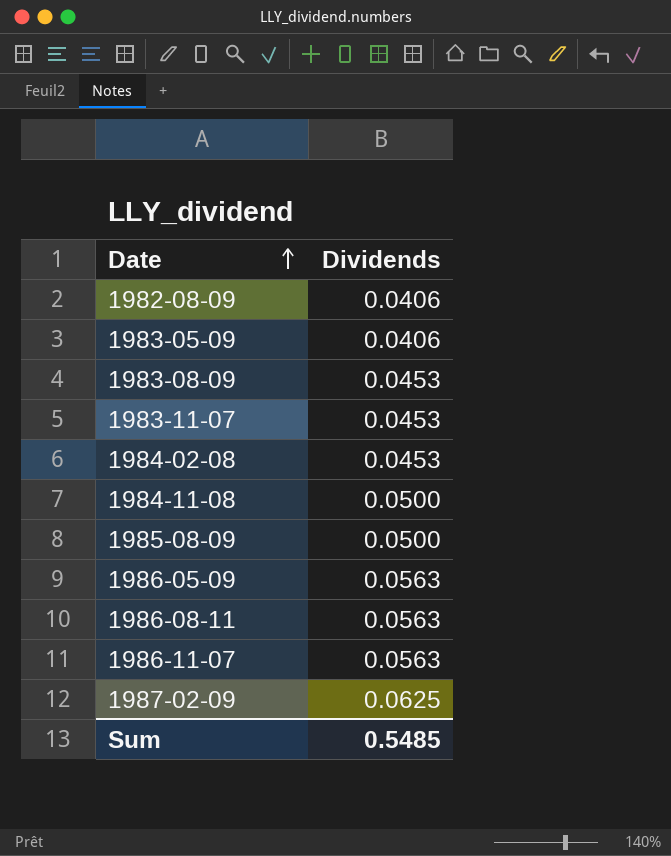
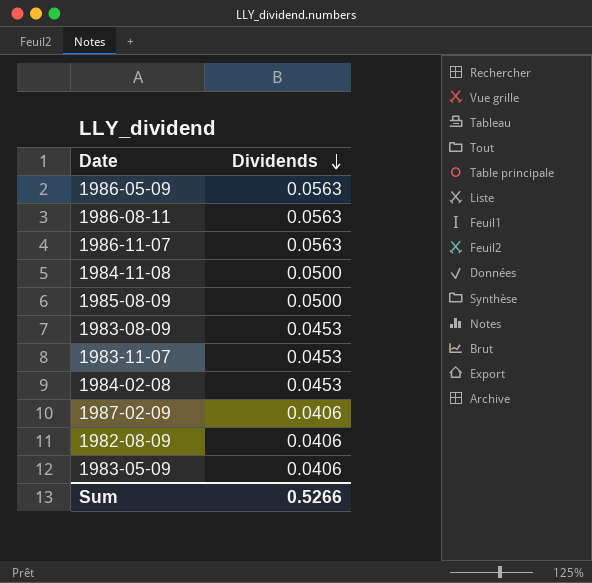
row order: Date ascending -> Dividends descending
1987-02-09 | Dividends: 0.0625 -> 0.0406
Sum | Dividends: 0.5485 -> 0.5266

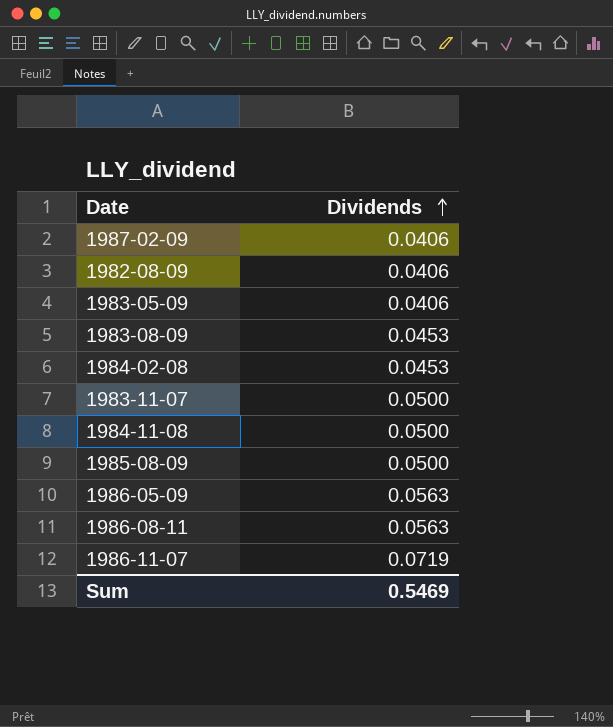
row order: Dividends descending -> Dividends ascending
1983-11-07 | Dividends: 0.0453 -> 0.0500
1986-11-07 | Dividends: 0.0563 -> 0.0719
Sum | Dividends: 0.5266 -> 0.5469

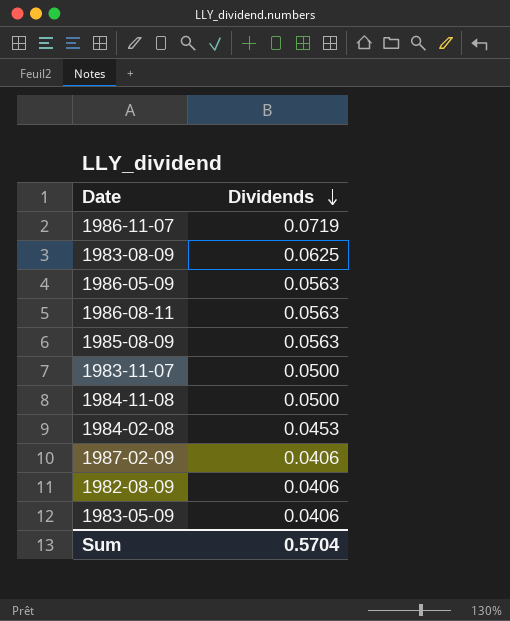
row order: Dividends ascending -> Dividends descending
1983-08-09 | Dividends: 0.0453 -> 0.0625
1985-08-09 | Dividends: 0.0500 -> 0.0563
Sum | Dividends: 0.5469 -> 0.5704

